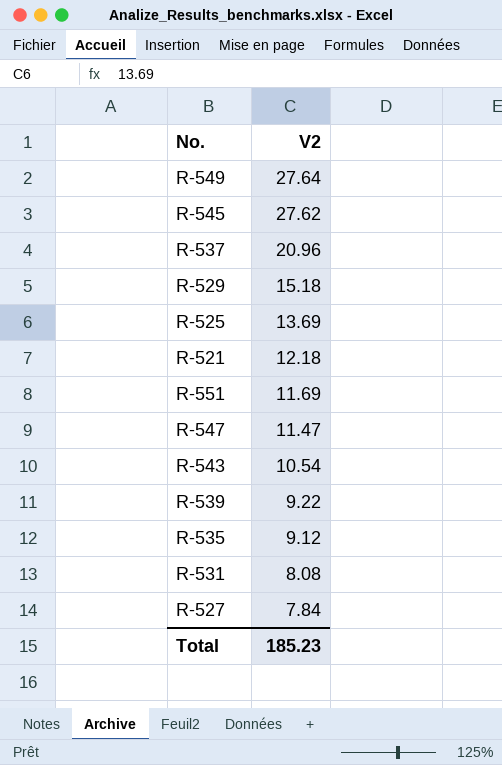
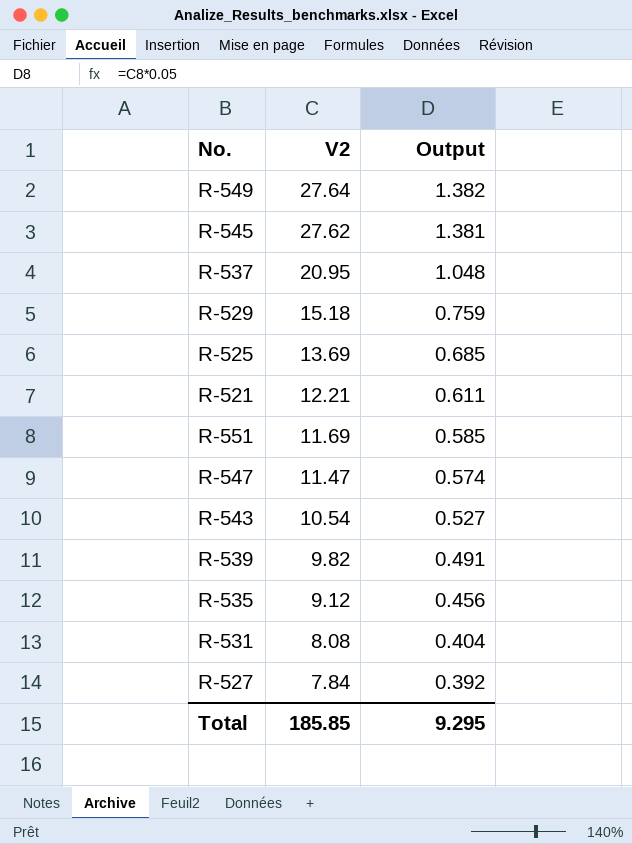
column Output | formula: none -> [V2] * 0.05
R-537 | V2: 20.96 -> 20.95
R-521 | V2: 12.18 -> 12.21
R-539 | V2: 9.22 -> 9.82
Total | V2: 185.23 -> 185.85

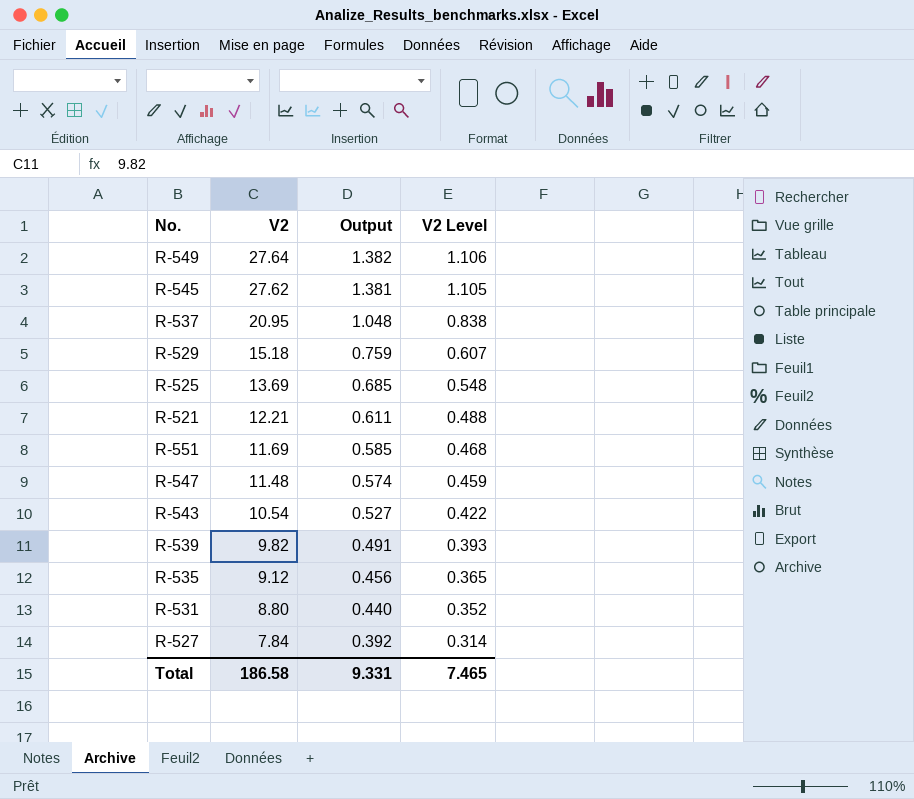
column V2 Level | formula: none -> [V2] * 0.04
R-547 | V2: 11.47 -> 11.48
R-531 | V2: 8.08 -> 8.80
R-531 | Output: 0.404 -> 0.440
Total | V2: 185.85 -> 186.58
Total | Output: 9.295 -> 9.331

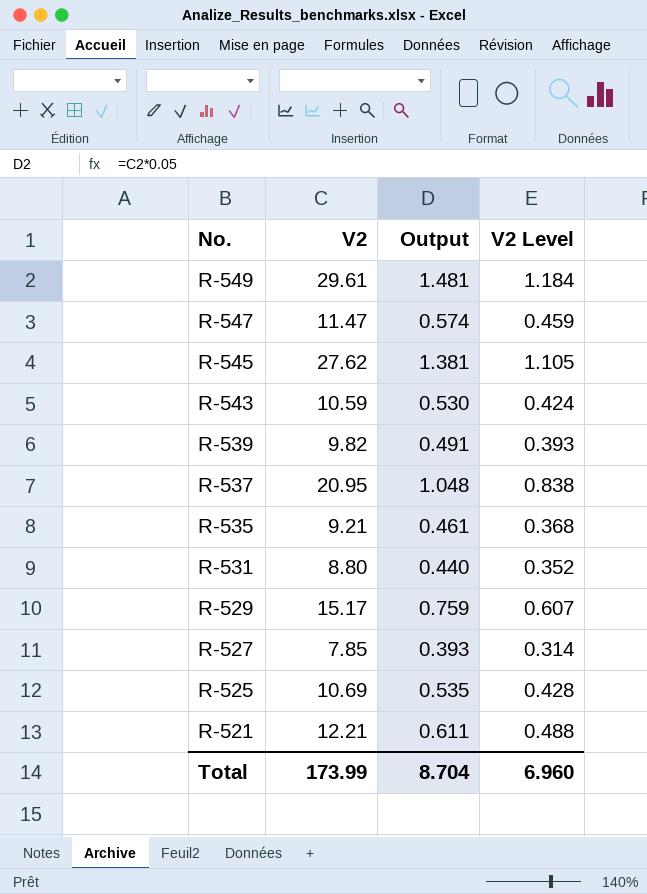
row order: V2 descending -> No. descending
row R-551: 11.69 | 0.585 | 0.468 -> none
R-549 | V2: 27.64 -> 29.61
R-549 | Output: 1.382 -> 1.481
R-549 | V2 Level: 1.106 -> 1.184
R-547 | V2: 11.48 -> 11.47
R-543 | V2: 10.54 -> 10.59
R-543 | Output: 0.527 -> 0.530
R-543 | V2 Level: 0.422 -> 0.424
R-535 | V2: 9.12 -> 9.21
R-535 | Output: 0.456 -> 0.461
R-535 | V2 Level: 0.365 -> 0.368
R-529 | V2: 15.18 -> 15.17
R-527 | V2: 7.84 -> 7.85
R-527 | Output: 0.392 -> 0.393
R-525 | V2: 13.69 -> 10.69
R-525 | Output: 0.685 -> 0.535
R-525 | V2 Level: 0.548 -> 0.428
Total | V2: 186.58 -> 173.99
Total | Output: 9.331 -> 8.704
Total | V2 Level: 7.465 -> 6.960

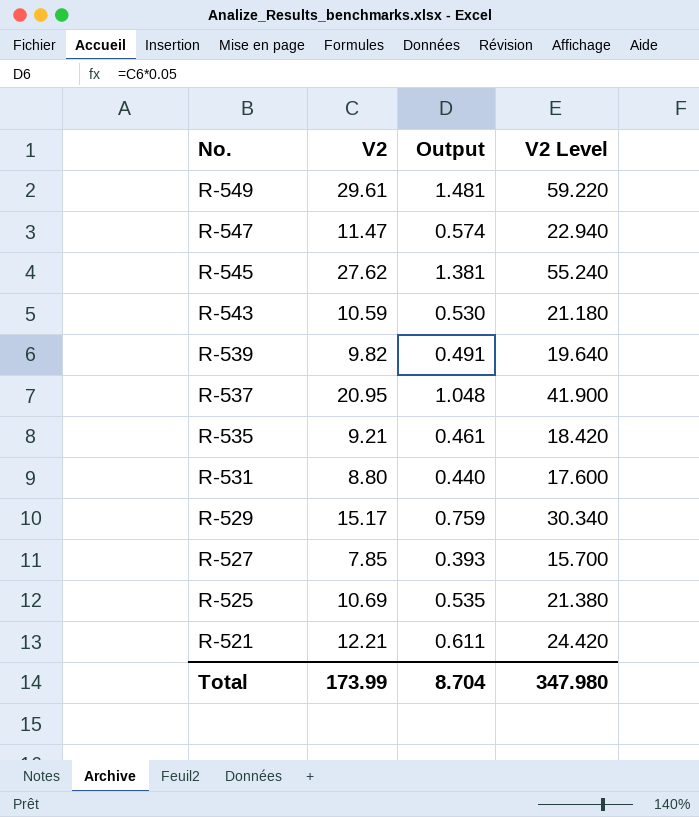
column V2 Level | formula: [V2] * 0.04 -> [V2] * 2
Total | V2 Level: 6.960 -> 347.980

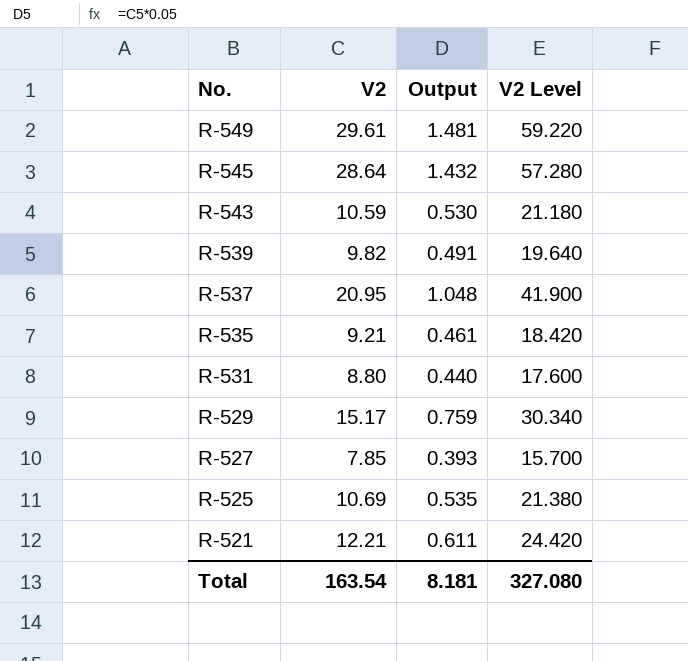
row R-547: 11.47 | 0.574 | 22.940 -> none
R-545 | V2: 27.62 -> 28.64
R-545 | Output: 1.381 -> 1.432
R-545 | V2 Level: 55.240 -> 57.280
Total | V2: 173.99 -> 163.54
Total | Output: 8.704 -> 8.181
Total | V2 Level: 347.980 -> 327.080

